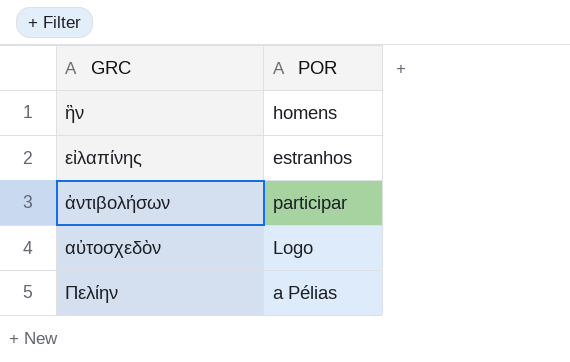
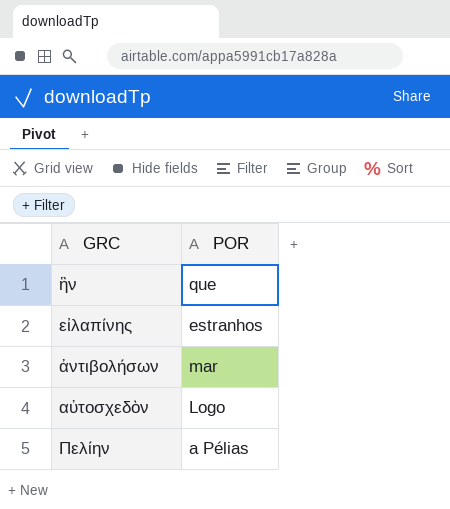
ἣν | POR: homens -> que
ἀντιβολήσων | POR: participar -> mar

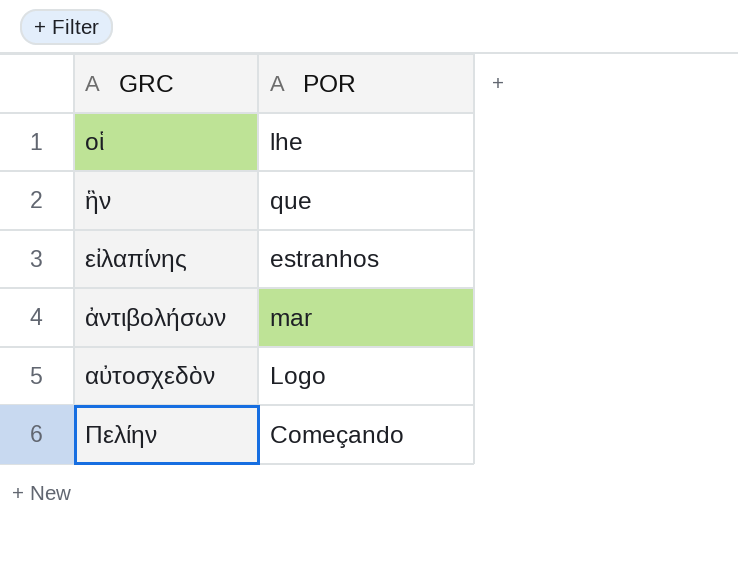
row οἱ: none -> lhe
Πελίην | POR: a Pélias -> Começando

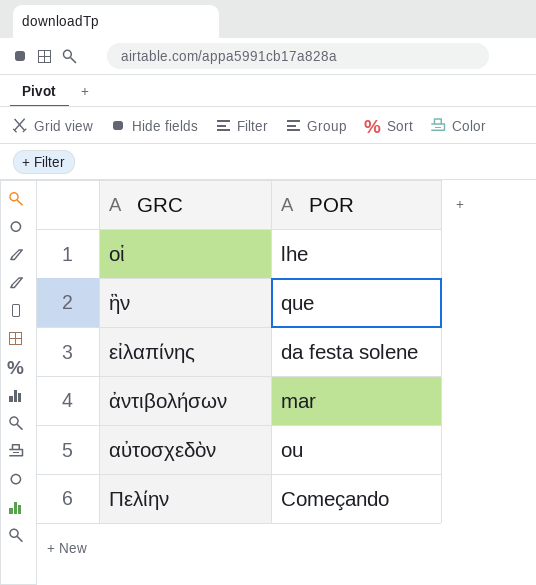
εἰλαπίνης | POR: estranhos -> da festa solene
αὐτοσχεδὸν | POR: Logo -> ou

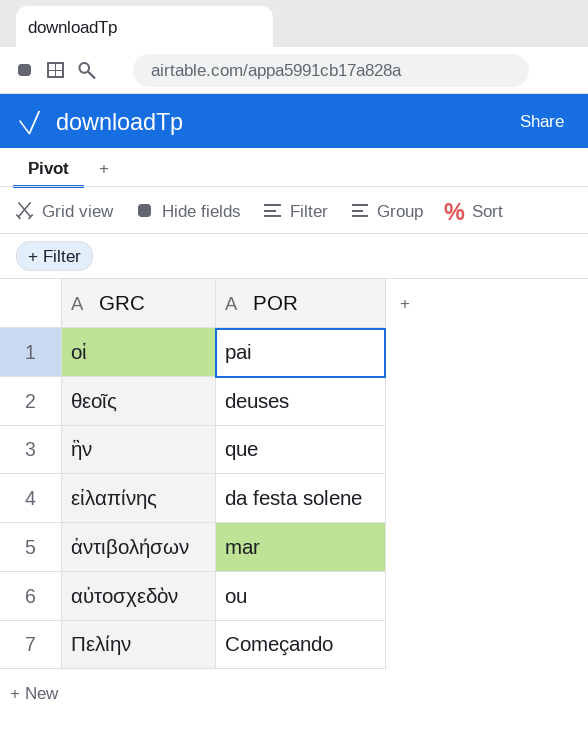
οἱ | POR: lhe -> pai
row θεοῖς: none -> deuses

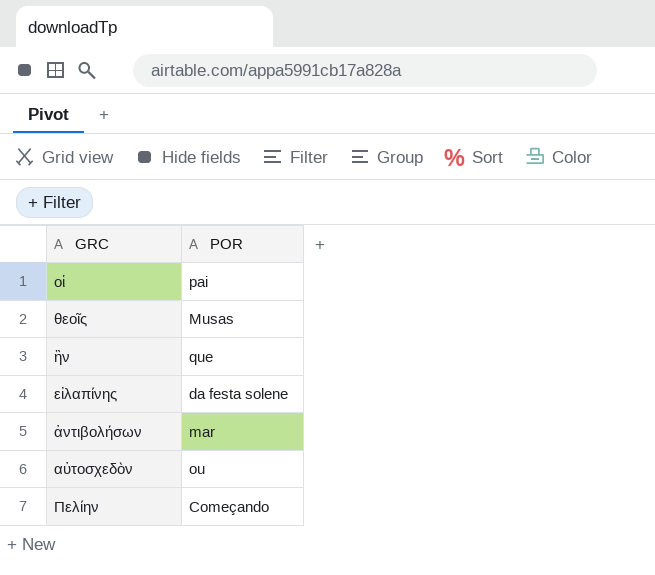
θεοῖς | POR: deuses -> Musas

